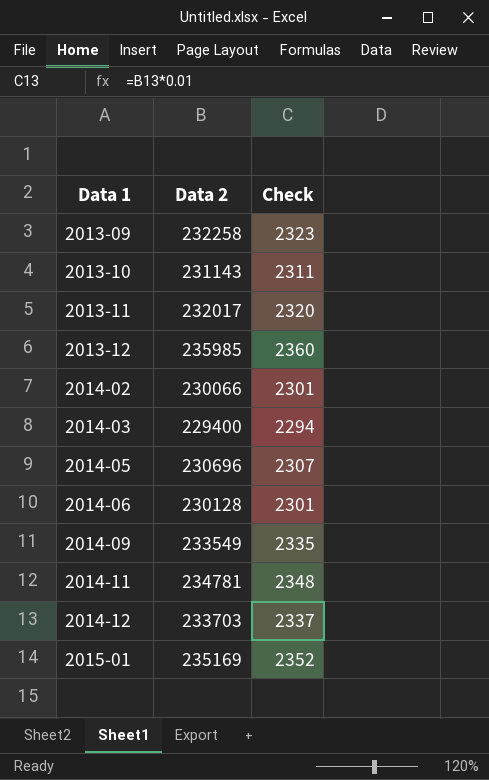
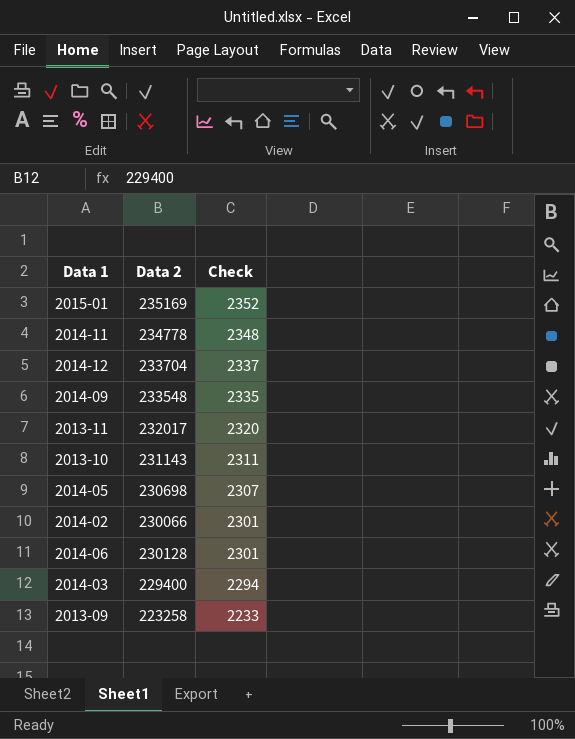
row order: Data 1 ascending -> Check descending
row 2013-12: 235985 | 2360 -> none
2014-11 | Data 2: 234781 -> 234778
2014-12 | Data 2: 233703 -> 233704
2014-09 | Data 2: 233549 -> 233548
2014-05 | Data 2: 230696 -> 230698
2013-09 | Data 2: 232258 -> 223258
2013-09 | Check: 2323 -> 2233

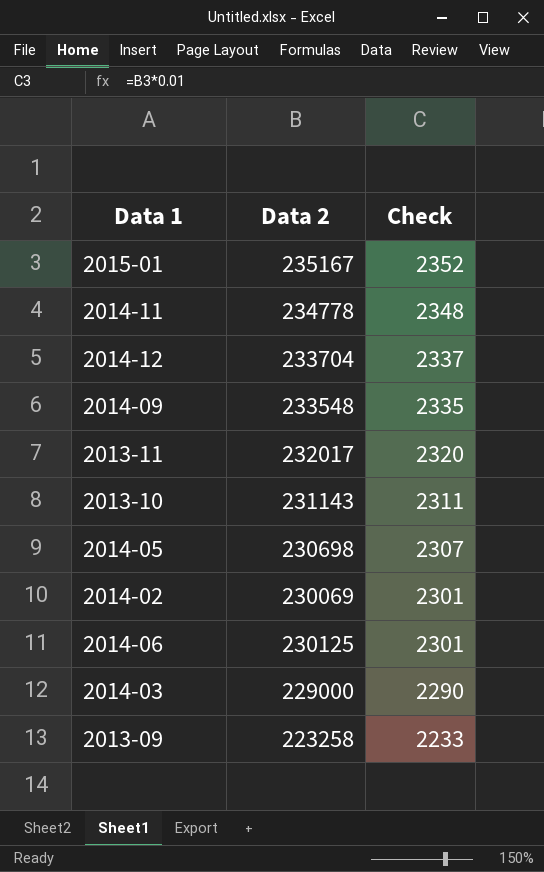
2015-01 | Data 2: 235169 -> 235167
2014-02 | Data 2: 230066 -> 230069
2014-06 | Data 2: 230128 -> 230125
2014-03 | Data 2: 229400 -> 229000
2014-03 | Check: 2294 -> 2290

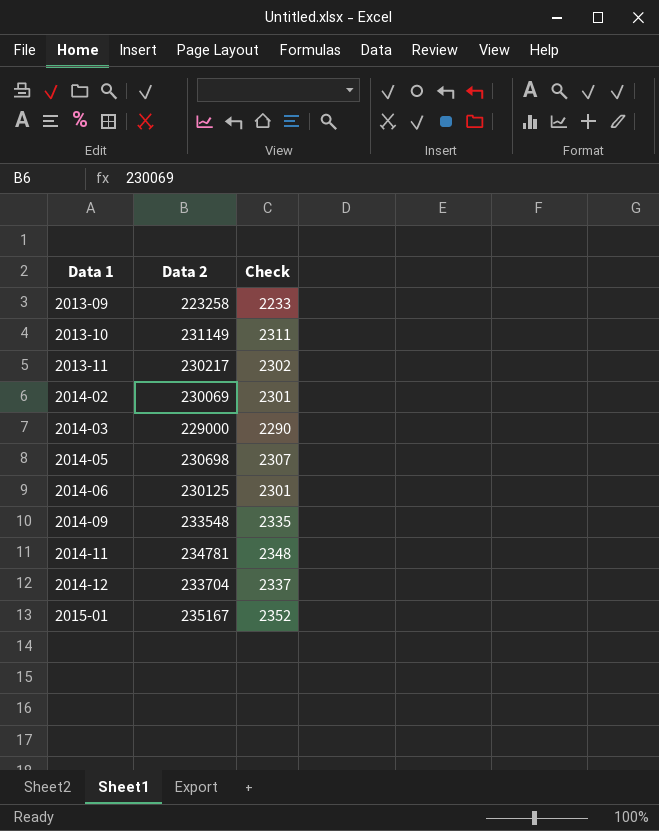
row order: Check descending -> Data 1 ascending
2013-10 | Data 2: 231143 -> 231149
2013-11 | Data 2: 232017 -> 230217
2013-11 | Check: 2320 -> 2302
2014-11 | Data 2: 234778 -> 234781

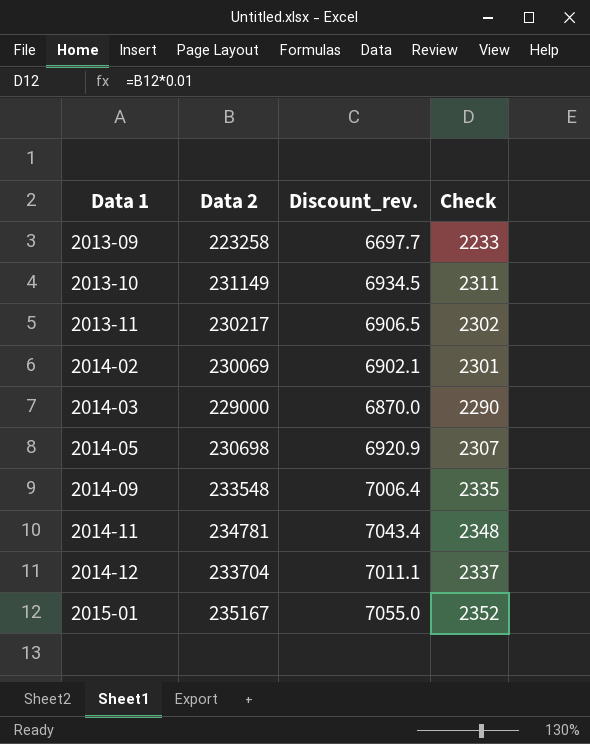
column Discount_rev. | formula: none -> [Data 2] * 0.03
row 2014-06: 230125 | 2301 -> none

